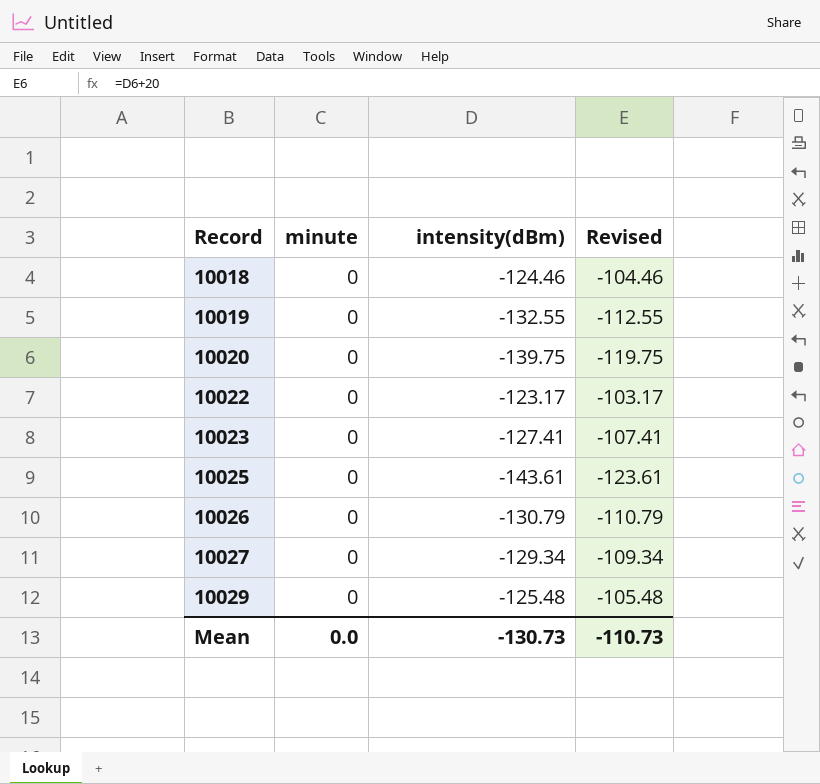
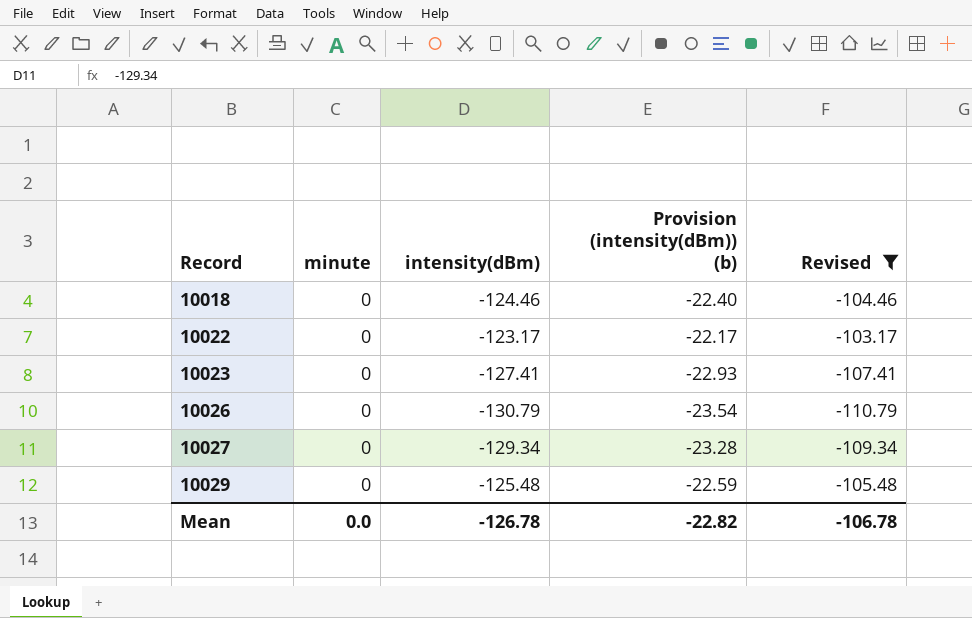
filter: none -> Revised >= -110.79
column Provision (intensity(dBm)) (b) | formula: none -> [intensity(dBm)] * 0.18
Mean | intensity(dBm): -130.73 -> -126.78
Mean | Revised: -110.73 -> -106.78

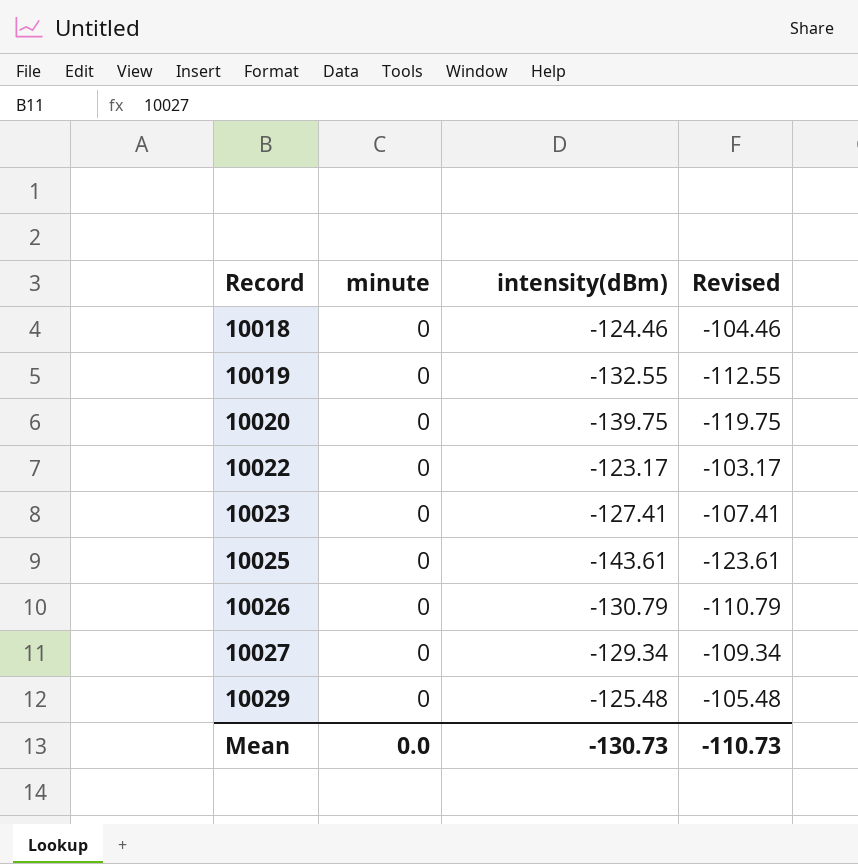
filter: Revised >= -110.79 -> none
column Provision (intensity(dBm)) (b) | formula: [intensity(dBm)] * 0.18 -> none
Mean | intensity(dBm): -126.78 -> -130.73
Mean | Revised: -106.78 -> -110.73

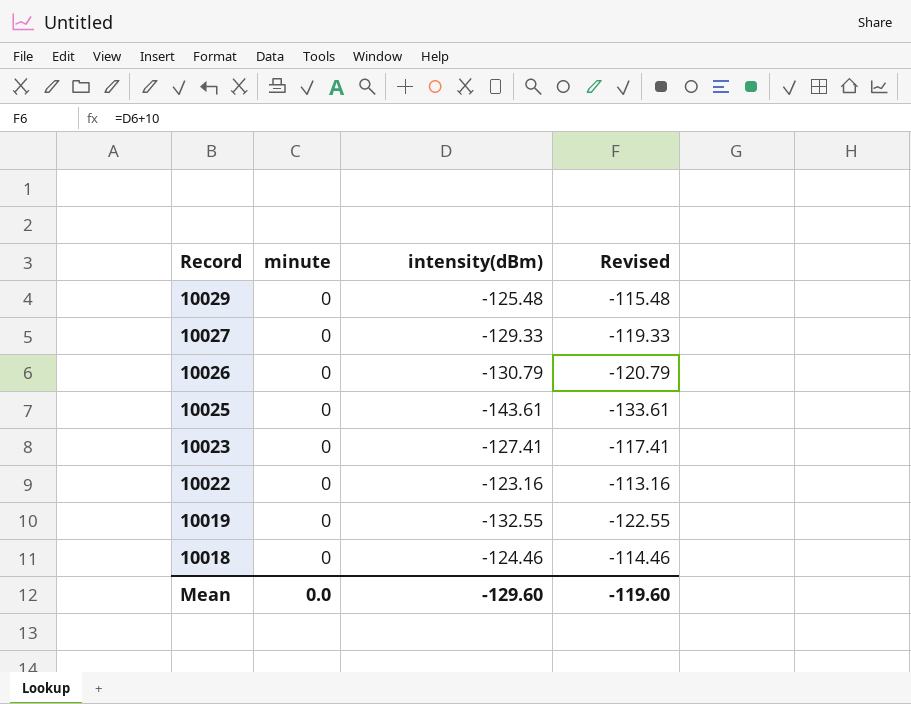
row order: Record ascending -> Record descending
column Revised | formula: [intensity(dBm)] + 20 -> [intensity(dBm)] + 10
row 10020: 0 | -139.75 | -119.75 -> none
10027 | intensity(dBm): -129.34 -> -129.33
10022 | intensity(dBm): -123.17 -> -123.16
Mean | intensity(dBm): -130.73 -> -129.60
Mean | Revised: -110.73 -> -119.60

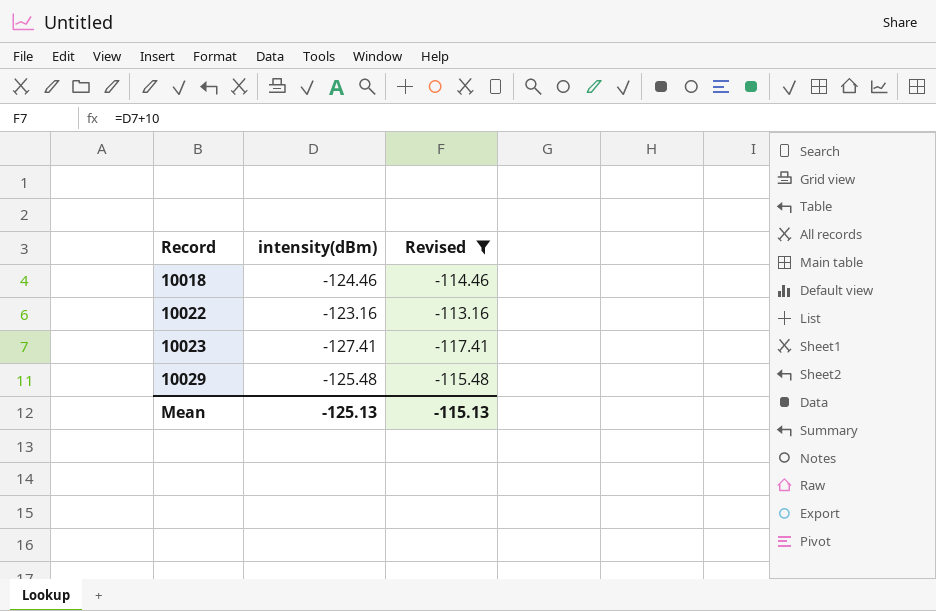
filter: none -> Revised >= -117.41
row order: Record descending -> Record ascending
column minute | position: 2 -> none
Mean | intensity(dBm): -129.60 -> -125.13
Mean | Revised: -119.60 -> -115.13

